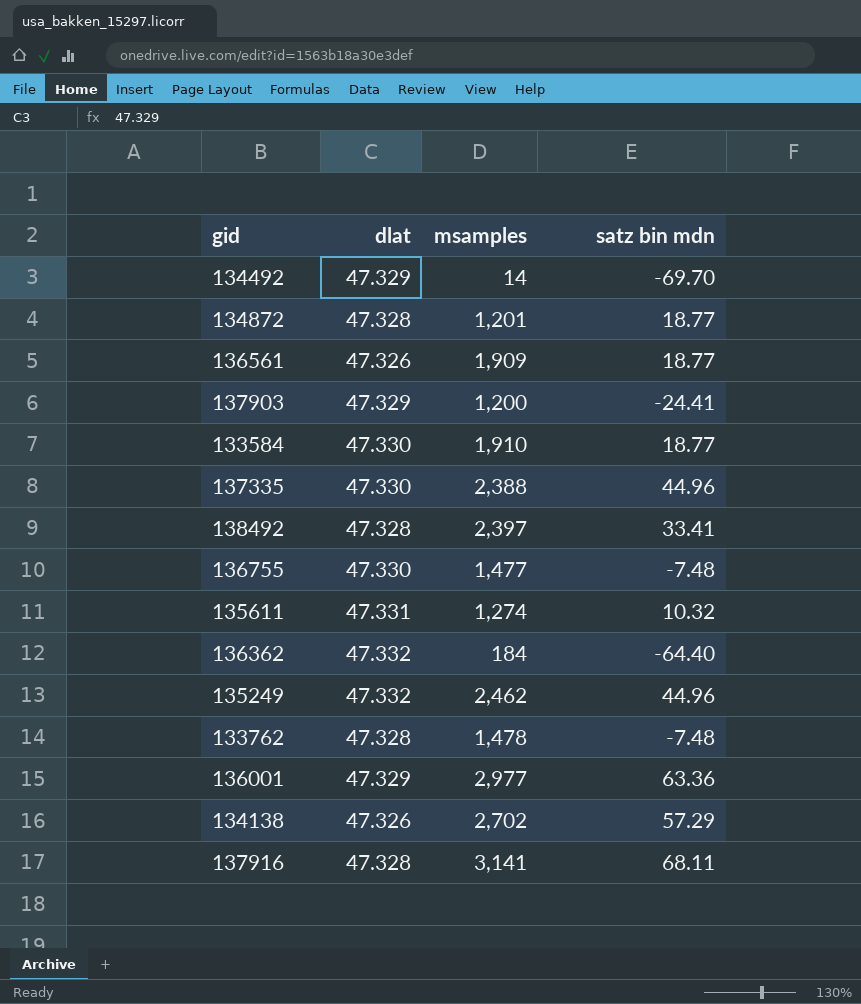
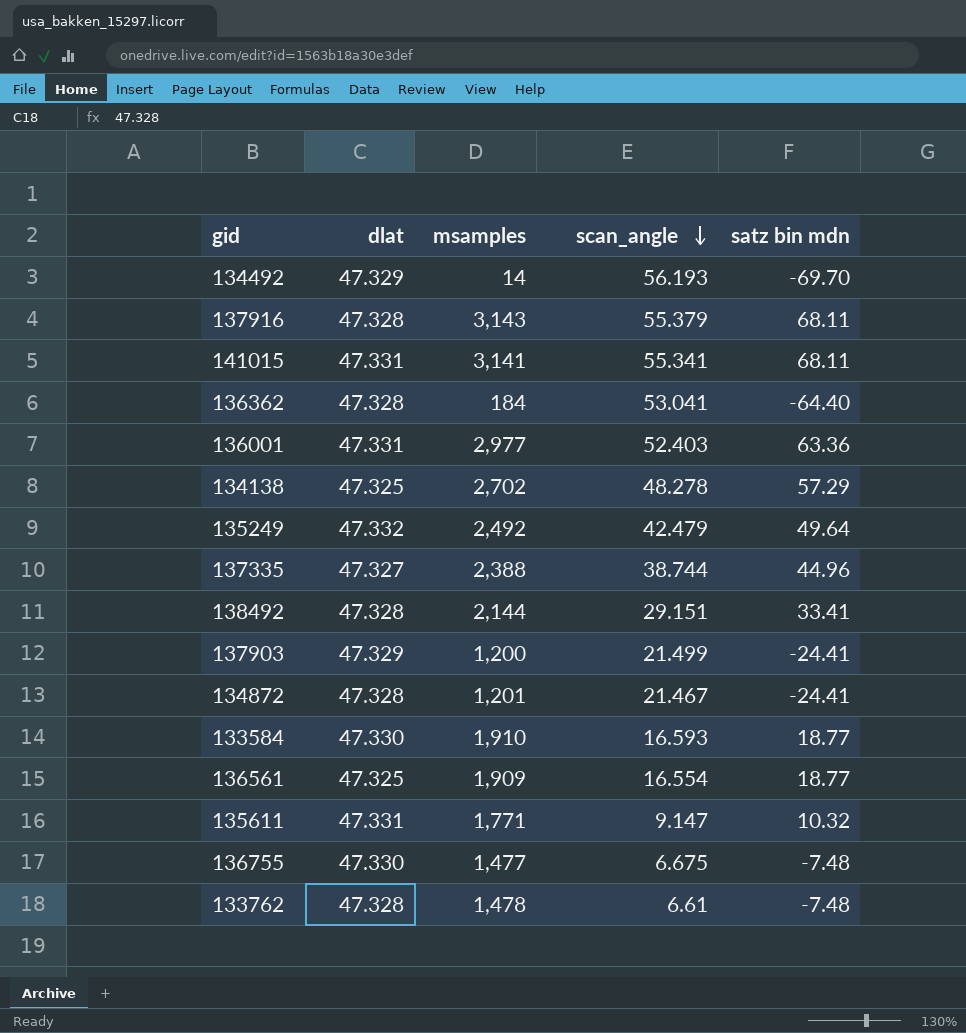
row order: none -> scan_angle descending
column scan_angle | position: none -> 4
137916 | msamples: 3,141 -> 3,143
row 141015: none -> 47.331 | 3,141 | 55.341 | 68.11
136362 | dlat: 47.332 -> 47.328
136001 | dlat: 47.329 -> 47.331
134138 | dlat: 47.326 -> 47.325
135249 | msamples: 2,462 -> 2,492
135249 | satz bin mdn: 44.96 -> 49.64
137335 | dlat: 47.330 -> 47.327
138492 | msamples: 2,397 -> 2,144
134872 | satz bin mdn: 18.77 -> -24.41
136561 | dlat: 47.326 -> 47.325
135611 | msamples: 1,274 -> 1,771

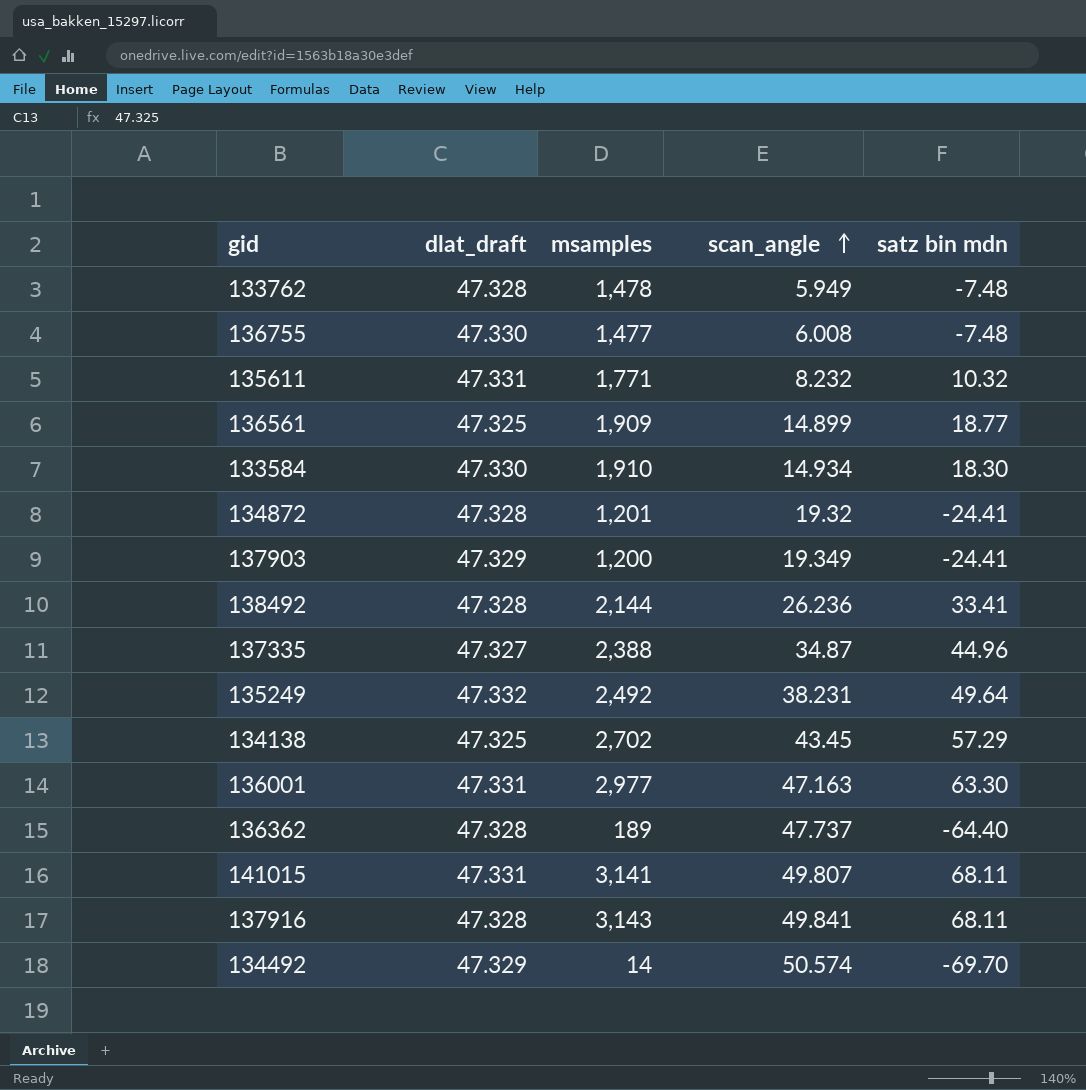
row order: scan_angle descending -> scan_angle ascending
column name: dlat -> dlat_draft
133762 | scan_angle: 6.61 -> 5.949
136755 | scan_angle: 6.675 -> 6.008
135611 | scan_angle: 9.147 -> 8.232
136561 | scan_angle: 16.554 -> 14.899
133584 | scan_angle: 16.593 -> 14.934
133584 | satz bin mdn: 18.77 -> 18.30
134872 | scan_angle: 21.467 -> 19.32
137903 | scan_angle: 21.499 -> 19.349
138492 | scan_angle: 29.151 -> 26.236
137335 | scan_angle: 38.744 -> 34.87
135249 | scan_angle: 42.479 -> 38.231
134138 | scan_angle: 48.278 -> 43.45
136001 | scan_angle: 52.403 -> 47.163
136001 | satz bin mdn: 63.36 -> 63.30
136362 | msamples: 184 -> 189
136362 | scan_angle: 53.041 -> 47.737
141015 | scan_angle: 55.341 -> 49.807
137916 | scan_angle: 55.379 -> 49.841
134492 | scan_angle: 56.193 -> 50.574

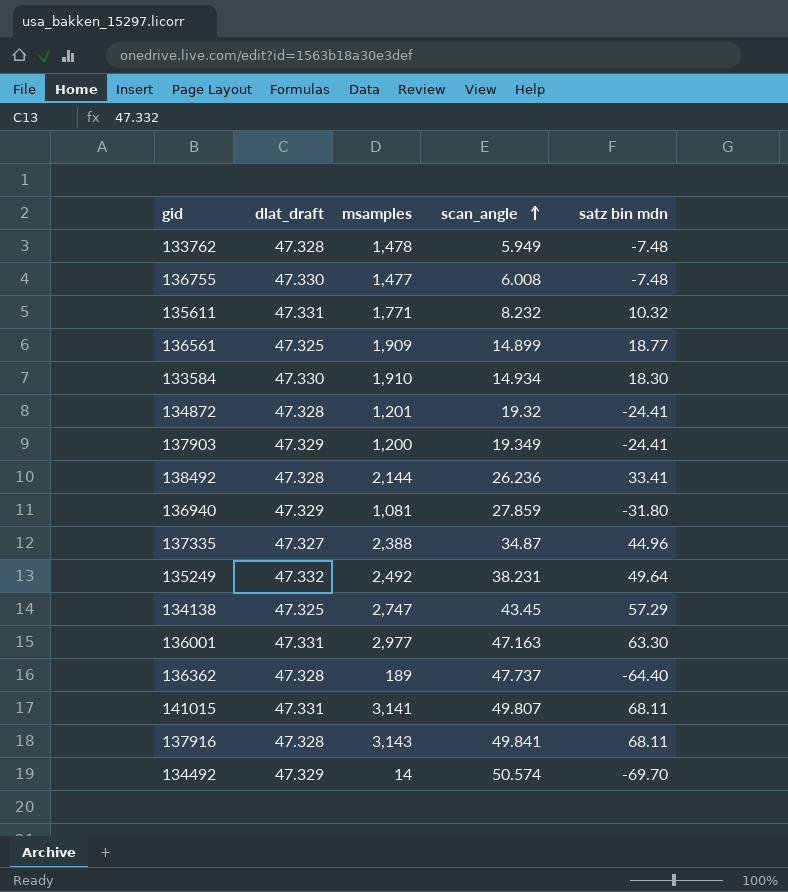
row 136940: none -> 47.329 | 1,081 | 27.859 | -31.80
134138 | msamples: 2,702 -> 2,747

